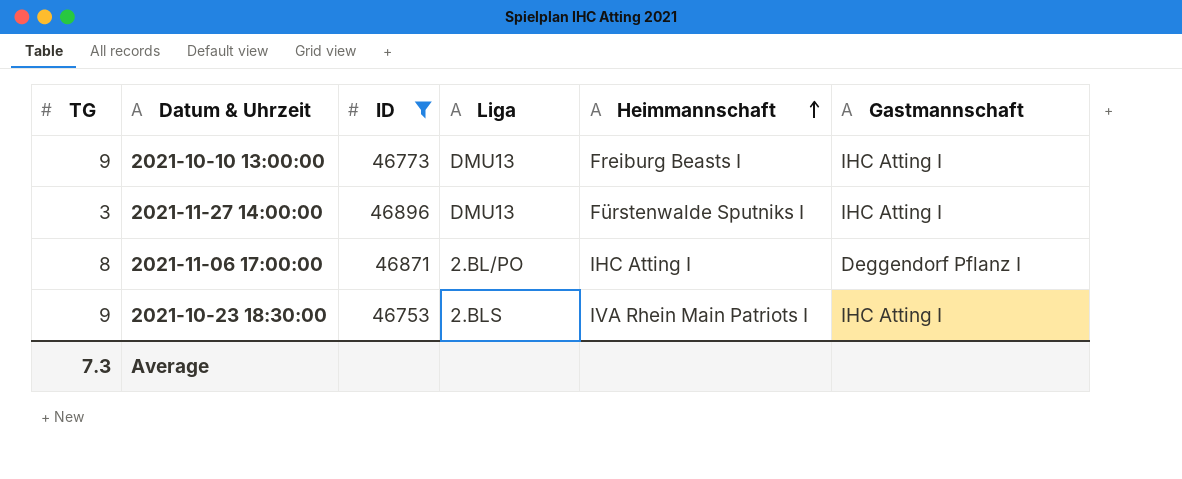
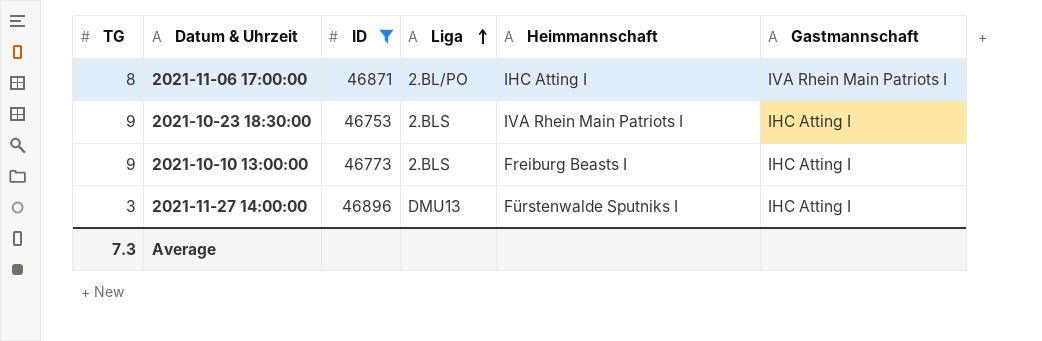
row order: Heimmannschaft ascending -> Liga ascending
2021-11-06 17:00:00 | Gastmannschaft: Deggendorf Pflanz I -> IVA Rhein Main Patriots I
2021-10-10 13:00:00 | Liga: DMU13 -> 2.BLS

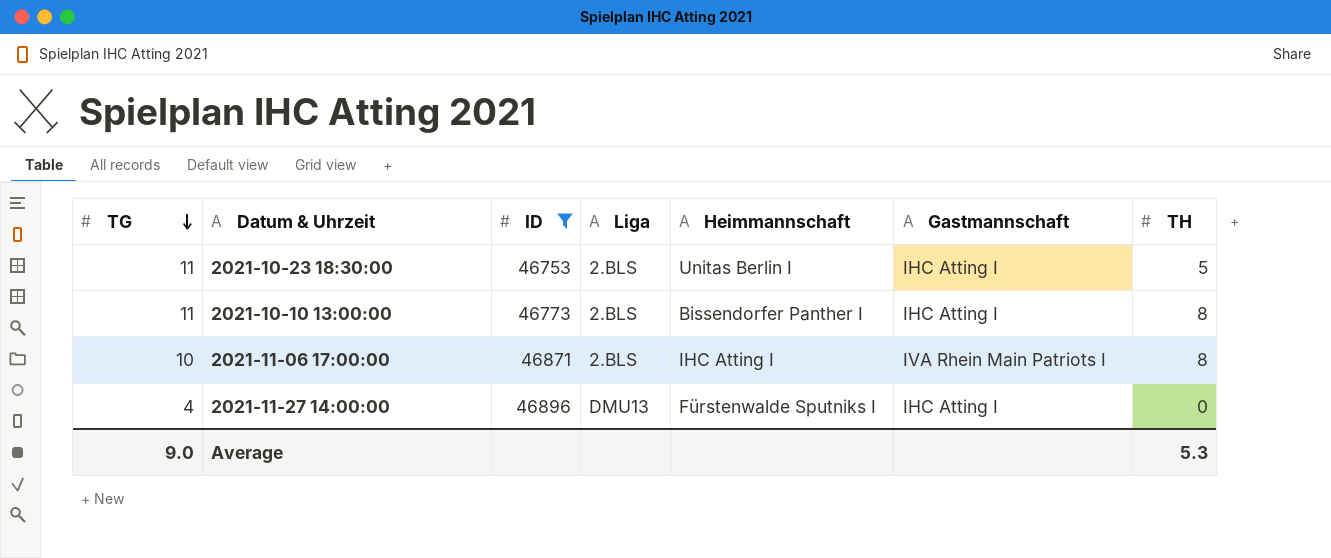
row order: Liga ascending -> TG descending
column TH | position: none -> 7
2021-10-23 18:30:00 | TG: 9 -> 11
2021-10-23 18:30:00 | Heimmannschaft: IVA Rhein Main Patriots I -> Unitas Berlin I
2021-10-10 13:00:00 | TG: 9 -> 11
2021-10-10 13:00:00 | Heimmannschaft: Freiburg Beasts I -> Bissendorfer Panther I
2021-11-06 17:00:00 | TG: 8 -> 10
2021-11-06 17:00:00 | Liga: 2.BL/PO -> 2.BLS
2021-11-27 14:00:00 | TG: 3 -> 4
Average | TG: 7.3 -> 9.0

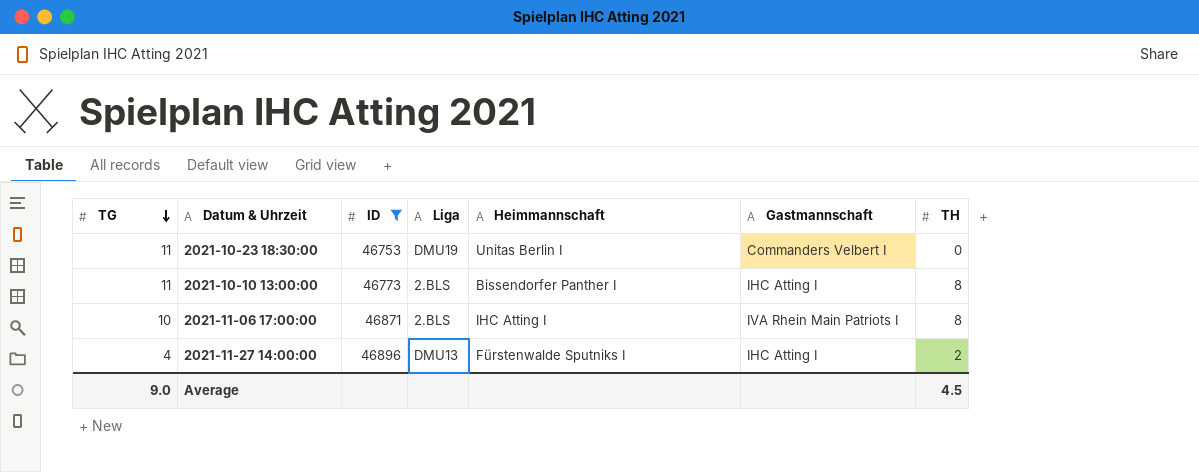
2021-10-23 18:30:00 | Liga: 2.BLS -> DMU19
2021-10-23 18:30:00 | Gastmannschaft: IHC Atting I -> Commanders Velbert I
2021-10-23 18:30:00 | TH: 5 -> 0
2021-11-27 14:00:00 | TH: 0 -> 2
Average | TH: 5.3 -> 4.5

